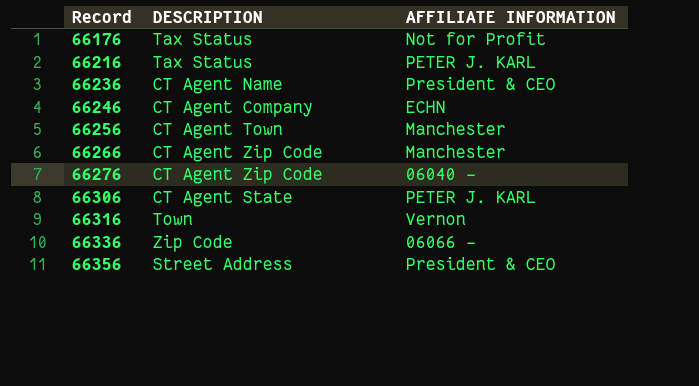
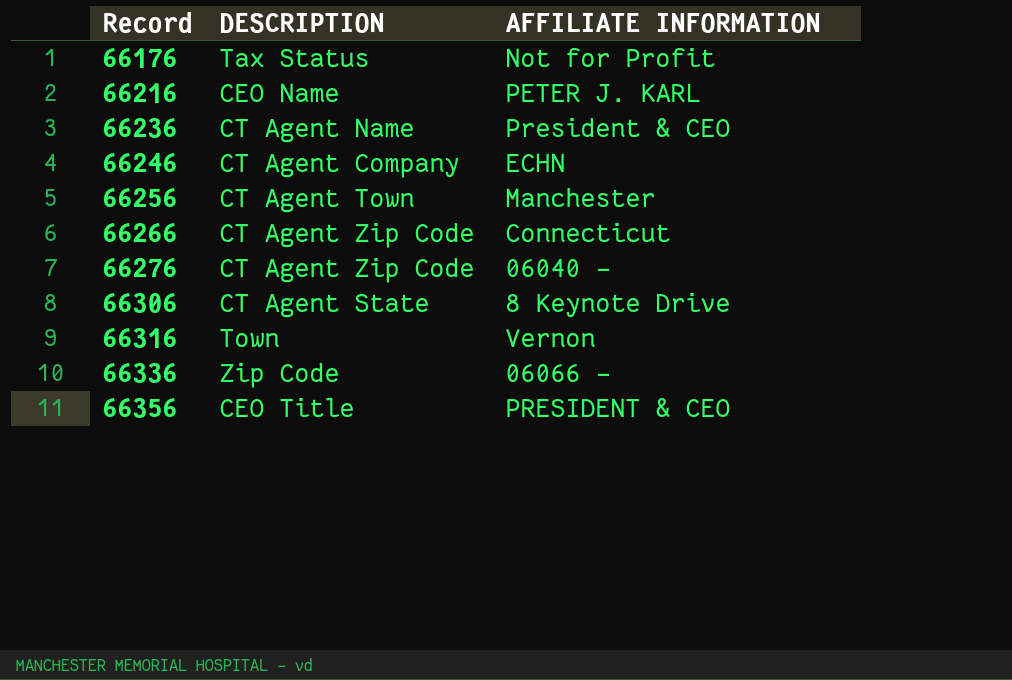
66216 | DESCRIPTION: Tax Status -> CEO Name
66266 | AFFILIATE INFORMATION: Manchester -> Connecticut
66306 | AFFILIATE INFORMATION: PETER J. KARL -> 8 Keynote Drive
66356 | DESCRIPTION: Street Address -> CEO Title
66356 | AFFILIATE INFORMATION: President & CEO -> PRESIDENT & CEO

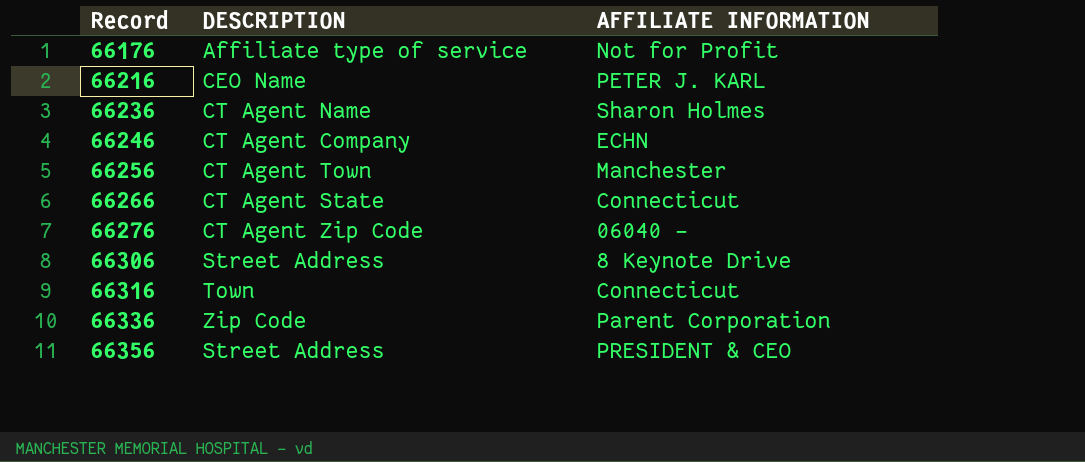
66176 | DESCRIPTION: Tax Status -> Affiliate type of service
66236 | AFFILIATE INFORMATION: President & CEO -> Sharon Holmes
66266 | DESCRIPTION: CT Agent Zip Code -> CT Agent State
66306 | DESCRIPTION: CT Agent State -> Street Address
66316 | AFFILIATE INFORMATION: Vernon -> Connecticut
66336 | AFFILIATE INFORMATION: 06066 - -> Parent Corporation
66356 | DESCRIPTION: CEO Title -> Street Address

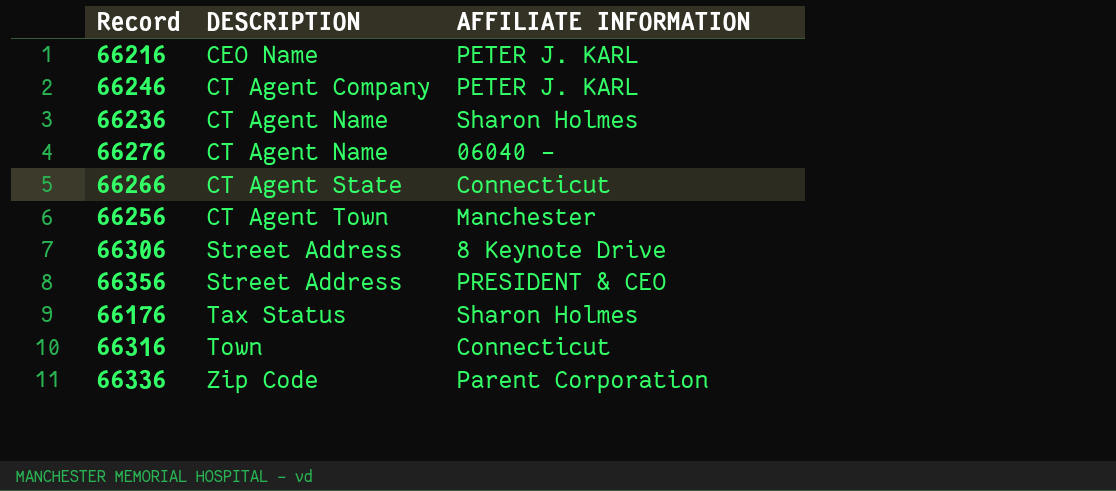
row order: Record ascending -> DESCRIPTION ascending
66246 | AFFILIATE INFORMATION: ECHN -> PETER J. KARL
66276 | DESCRIPTION: CT Agent Zip Code -> CT Agent Name
66176 | DESCRIPTION: Affiliate type of service -> Tax Status
66176 | AFFILIATE INFORMATION: Not for Profit -> Sharon Holmes

